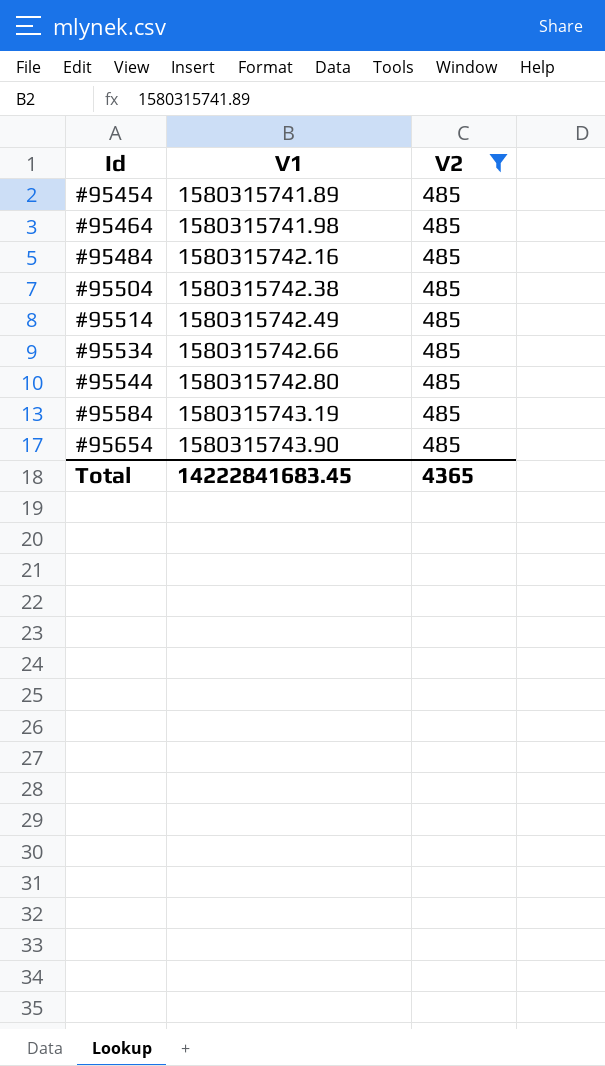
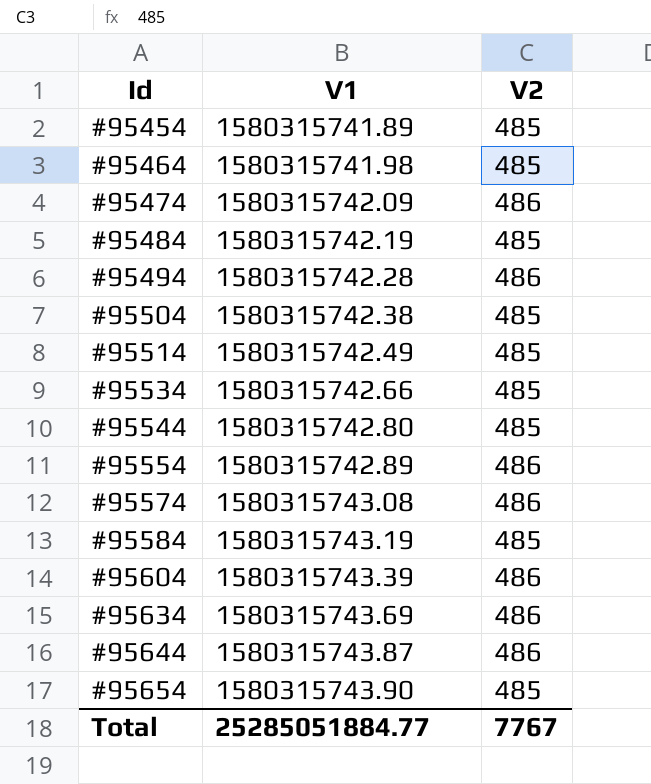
filter: V2 = 485 -> none
#95484 | V1: 1580315742.16 -> 1580315742.19
Total | V1: 14222841683.45 -> 25285051884.77
Total | V2: 4365 -> 7767

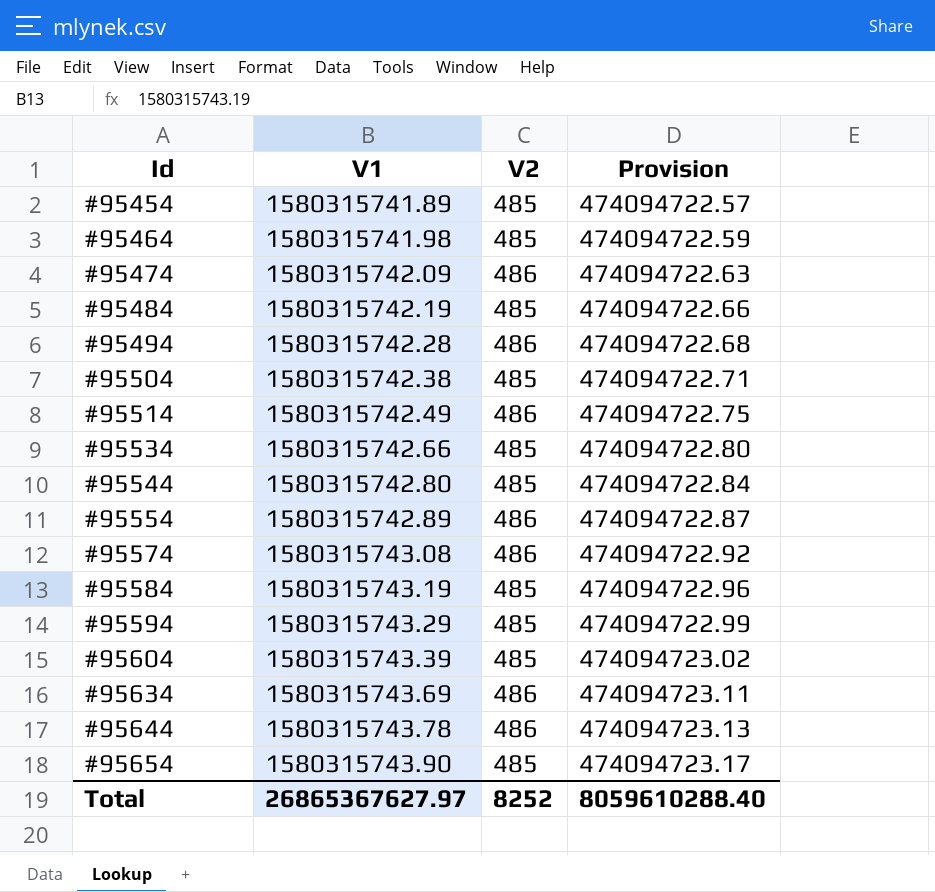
column Provision | formula: none -> [V1] * 0.3
#95514 | V2: 485 -> 486
row #95594: none -> 1580315743.29 | 485 | 474094722.99
#95604 | V2: 486 -> 485
#95644 | V1: 1580315743.87 -> 1580315743.78
Total | V1: 25285051884.77 -> 26865367627.97
Total | V2: 7767 -> 8252

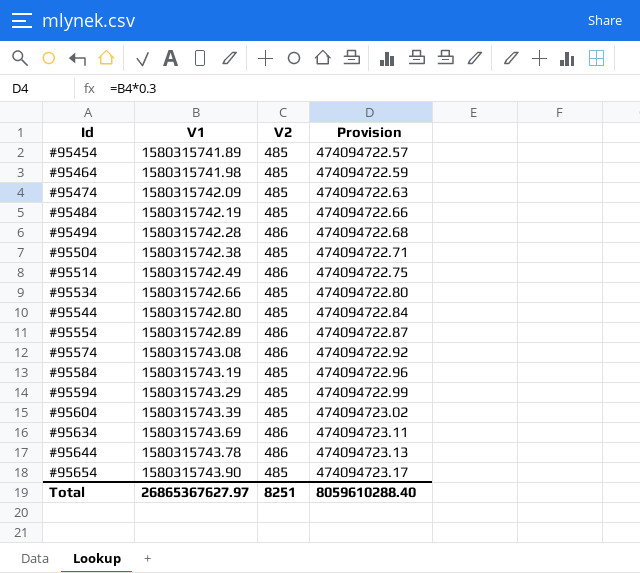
#95474 | V2: 486 -> 485
Total | V2: 8252 -> 8251

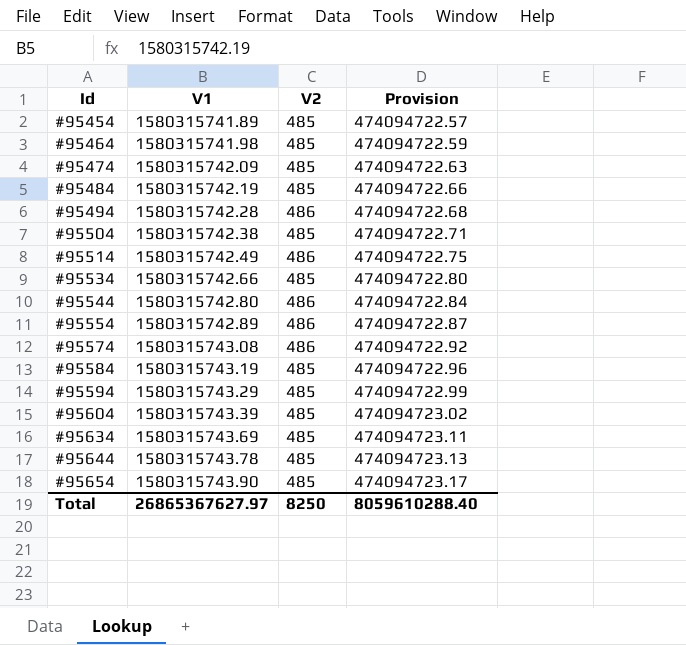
#95544 | V2: 485 -> 486
#95634 | V2: 486 -> 485
#95644 | V2: 486 -> 485
Total | V2: 8251 -> 8250

